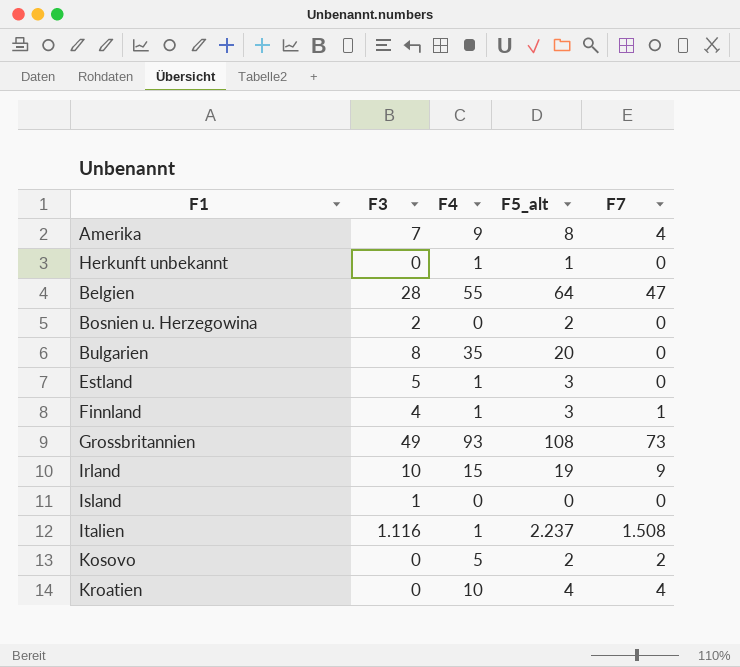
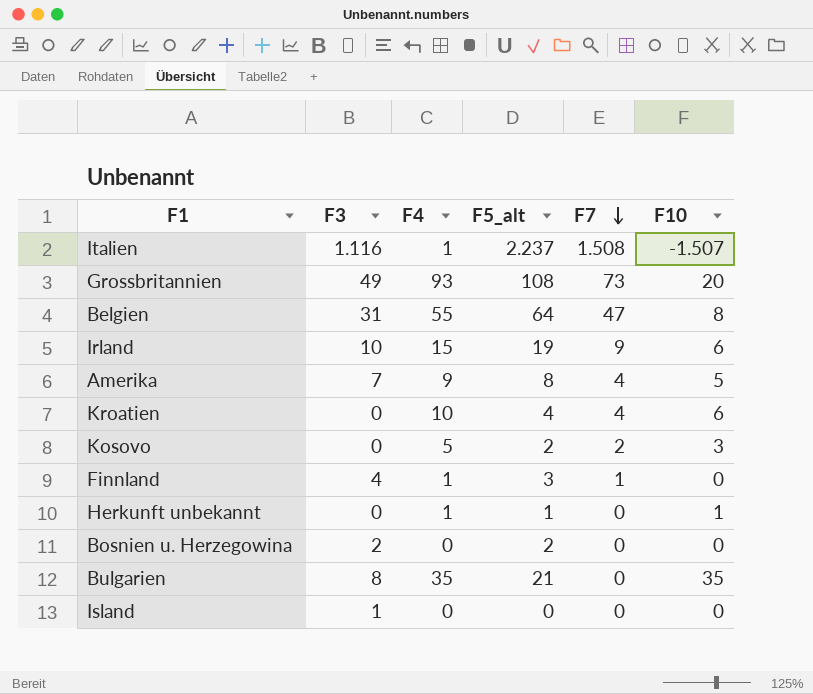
row order: none -> F7 descending
column F10 | formula: none -> [F4] - [F7]
row Estland: 5 | 1 | 3 | 0 -> none
Belgien | F3: 28 -> 31
Bulgarien | F5_alt: 20 -> 21

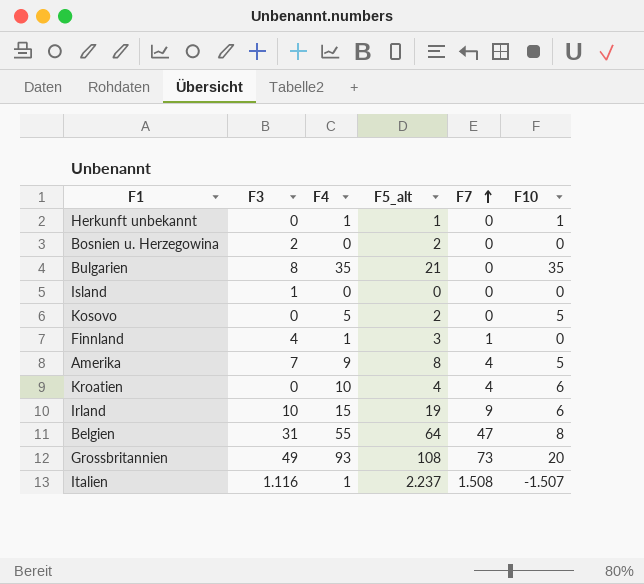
row order: F7 descending -> F7 ascending
Kosovo | F7: 2 -> 0
Kosovo | F10: 3 -> 5

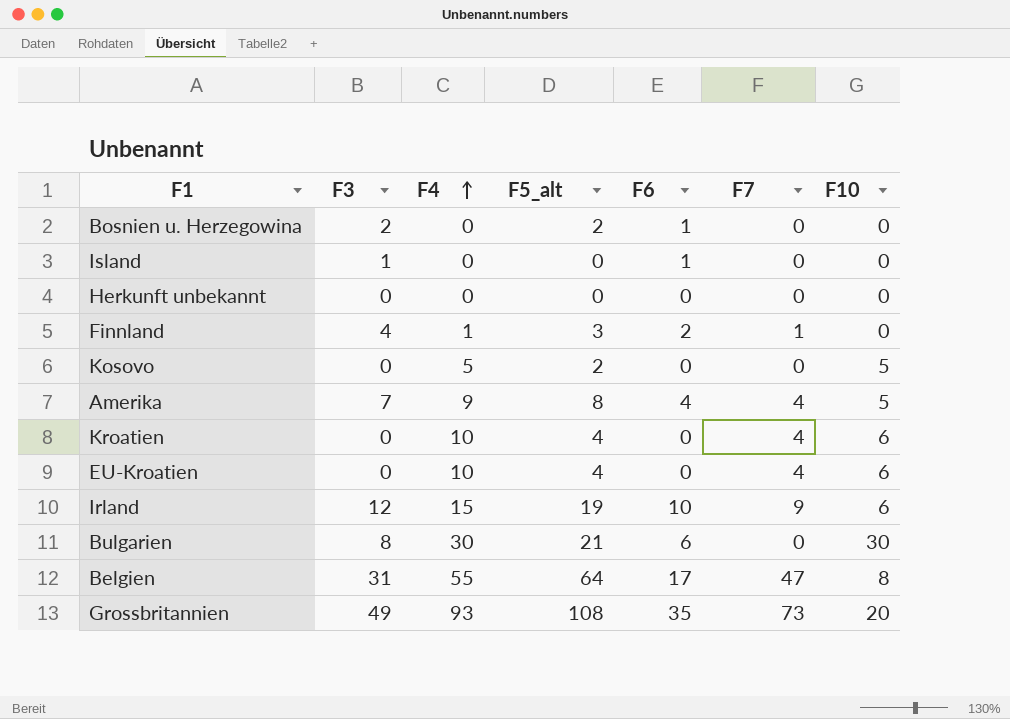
row order: F7 ascending -> F4 ascending
column F6 | position: none -> 5
row Italien: 1.116 | 1 | 2.237 | 1.508 | -1.507 -> none
Herkunft unbekannt | F4: 1 -> 0
Herkunft unbekannt | F5_alt: 1 -> 0
Herkunft unbekannt | F10: 1 -> 0
row EU-Kroatien: none -> 0 | 10 | 4 | 0 | 4 | 6
Irland | F3: 10 -> 12
Bulgarien | F4: 35 -> 30
Bulgarien | F10: 35 -> 30

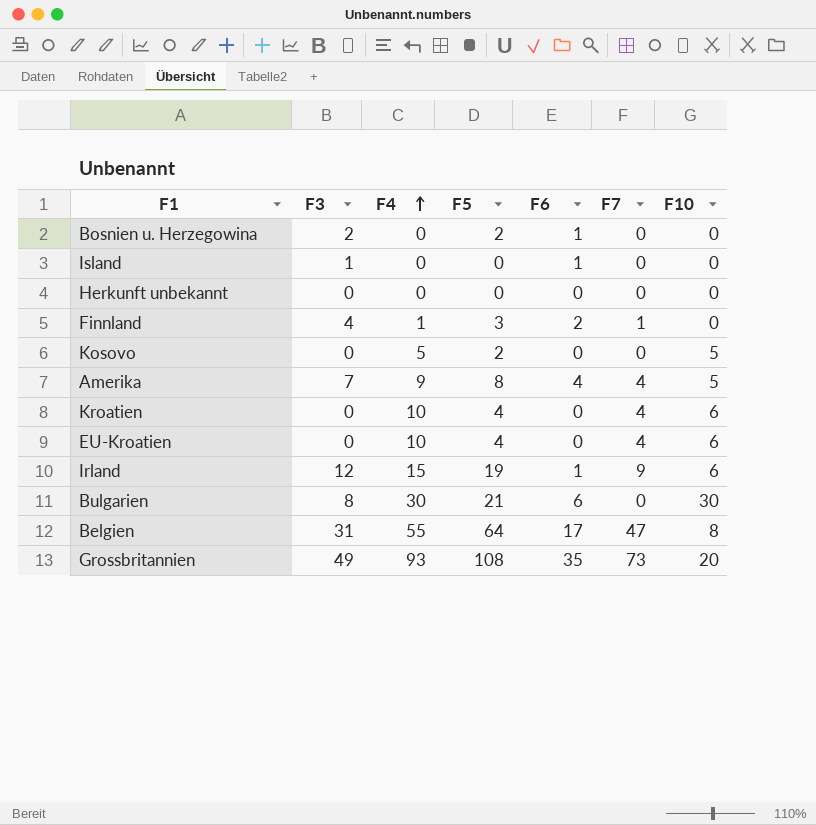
column name: F5_alt -> F5
Irland | F6: 10 -> 1

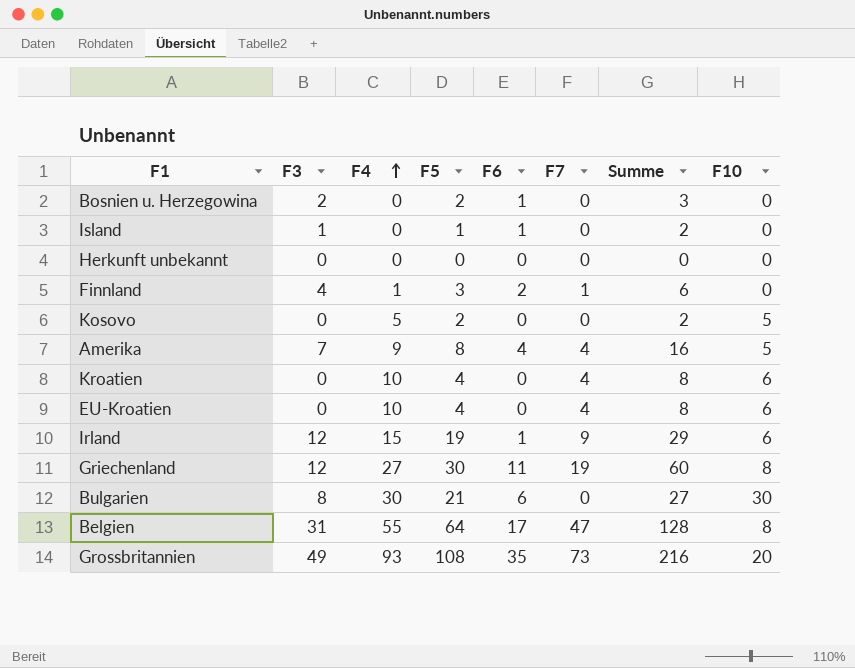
column Summe | formula: none -> [F5] + [F6] + [F7]
Island | F5: 0 -> 1
row Griechenland: none -> 12 | 27 | 30 | 11 | 19 | 60 | 8

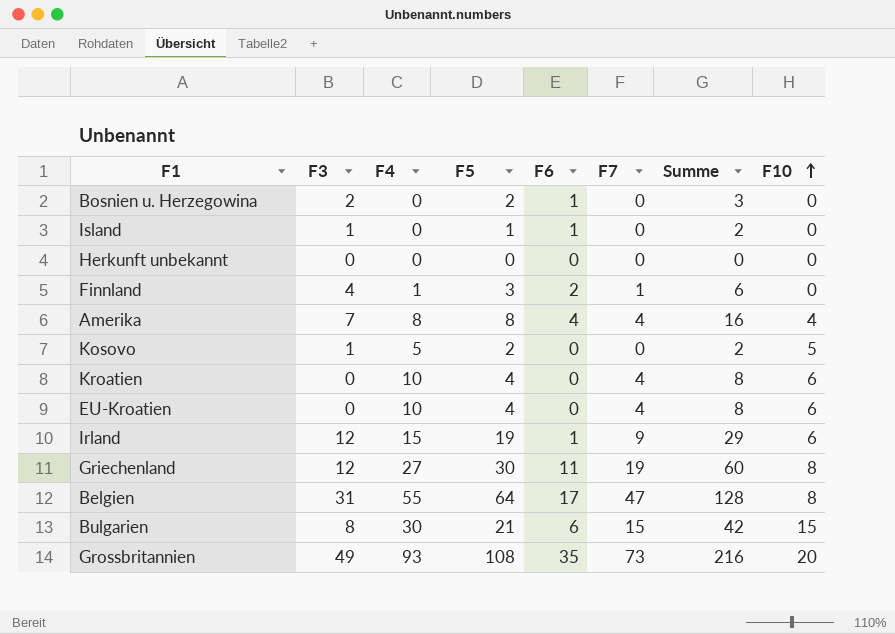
row order: F4 ascending -> F10 ascending
Amerika | F4: 9 -> 8
Amerika | F10: 5 -> 4
Kosovo | F3: 0 -> 1
Bulgarien | F7: 0 -> 15
Bulgarien | Summe: 27 -> 42
Bulgarien | F10: 30 -> 15

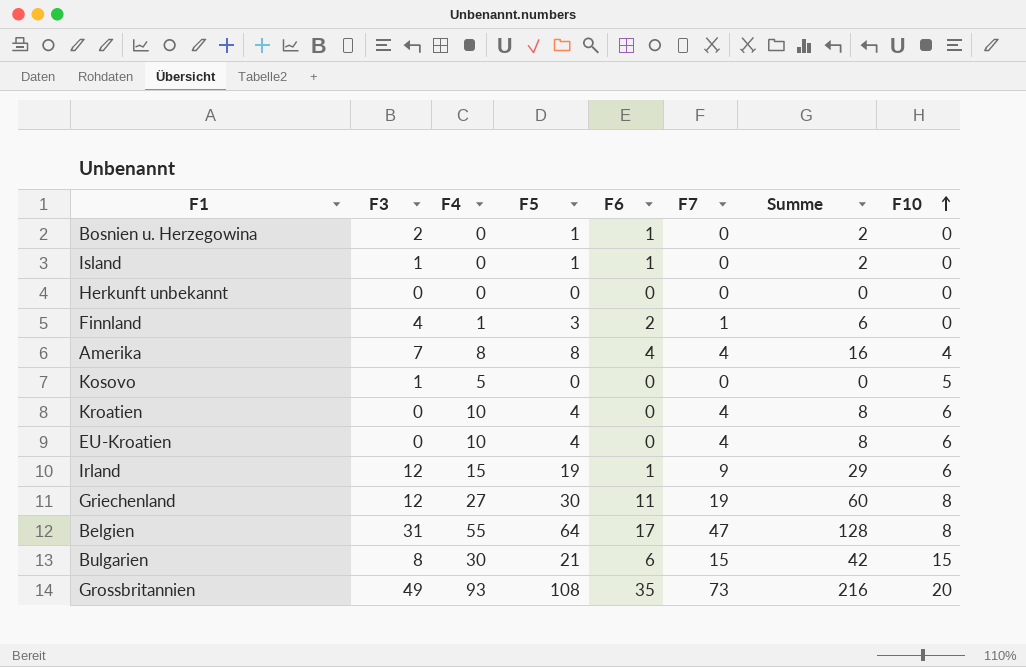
Bosnien u. Herzegowina | F5: 2 -> 1
Bosnien u. Herzegowina | Summe: 3 -> 2
Kosovo | F5: 2 -> 0
Kosovo | Summe: 2 -> 0

